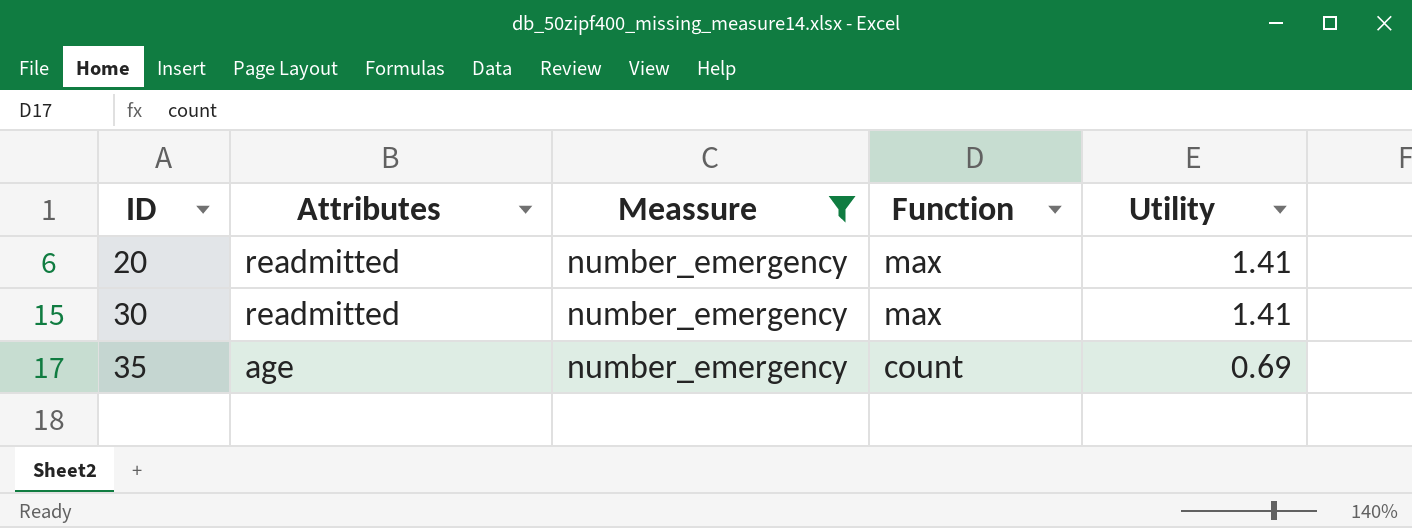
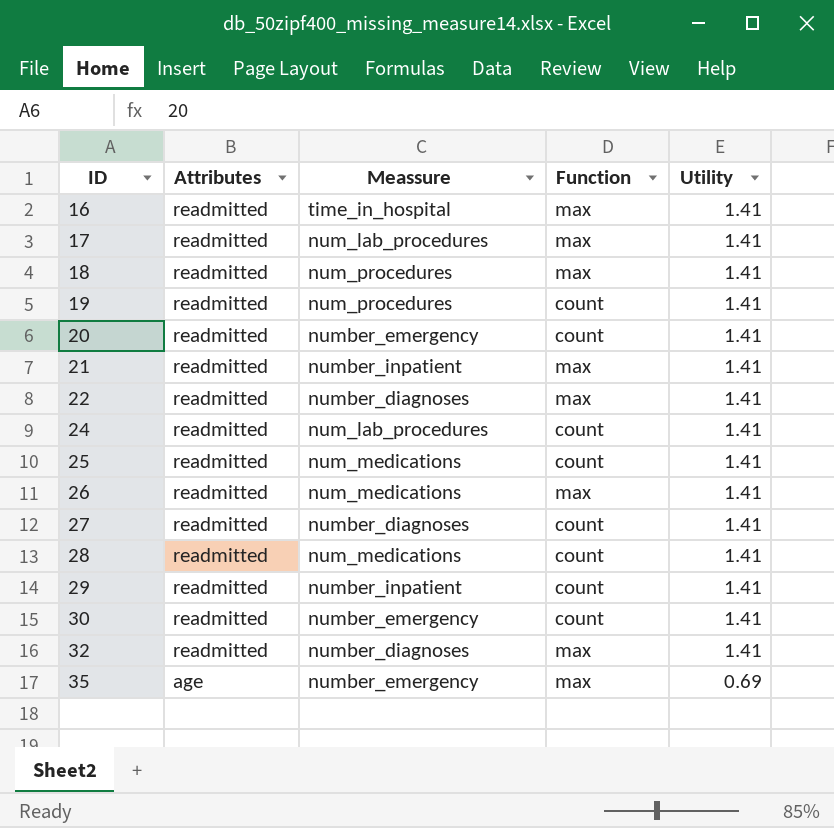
filter: Meassure = number_emergency -> none
20 | Function: max -> count
30 | Function: max -> count
35 | Function: count -> max

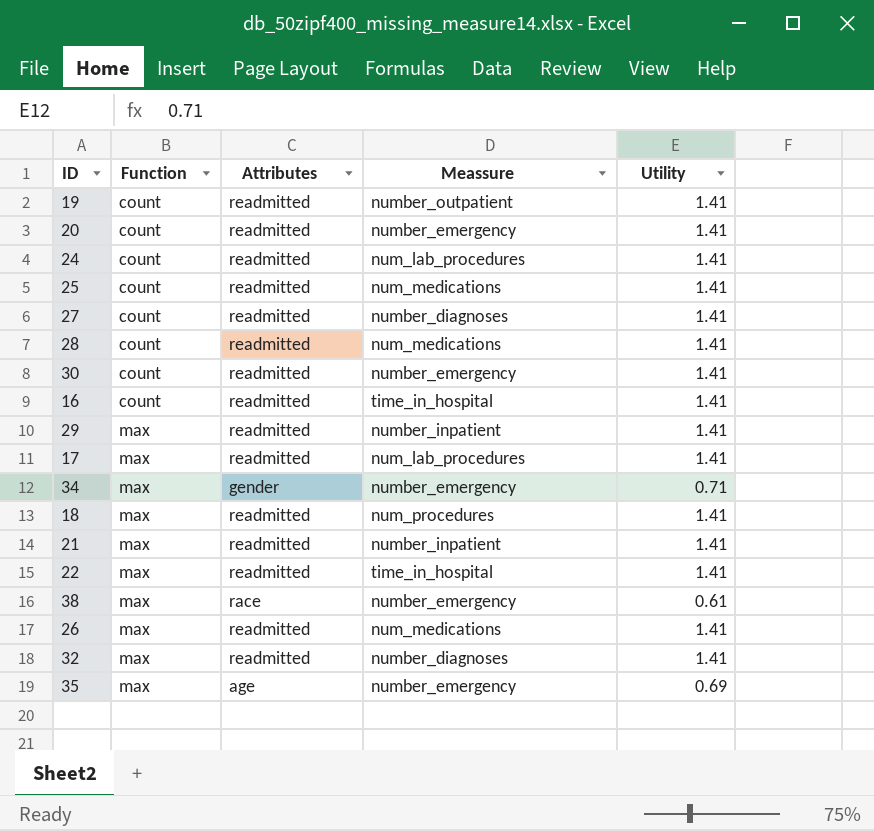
row order: ID ascending -> Function ascending
column Function | position: 4 -> 2
19 | Meassure: num_procedures -> number_outpatient
16 | Function: max -> count
29 | Function: count -> max
row 34: none -> max | gender | number_emergency | 0.71
22 | Meassure: number_diagnoses -> time_in_hospital
row 38: none -> max | race | number_emergency | 0.61

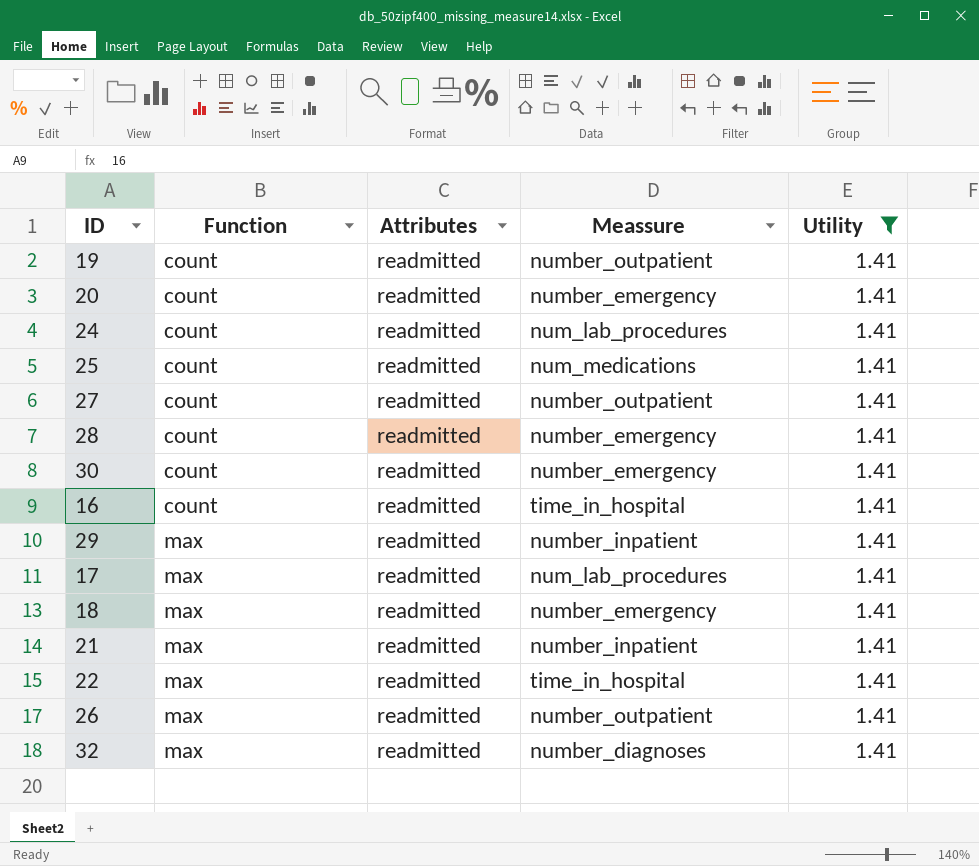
filter: none -> Utility = 1.41
27 | Meassure: number_diagnoses -> number_outpatient
28 | Meassure: num_medications -> number_emergency
18 | Meassure: num_procedures -> number_emergency
26 | Meassure: num_medications -> number_outpatient

